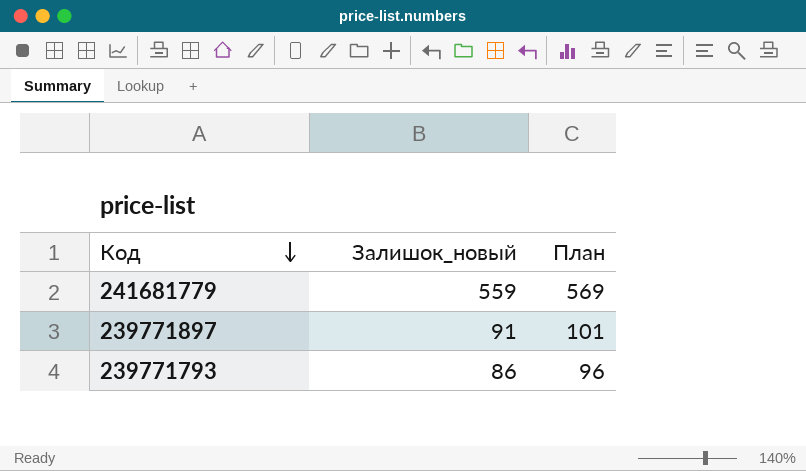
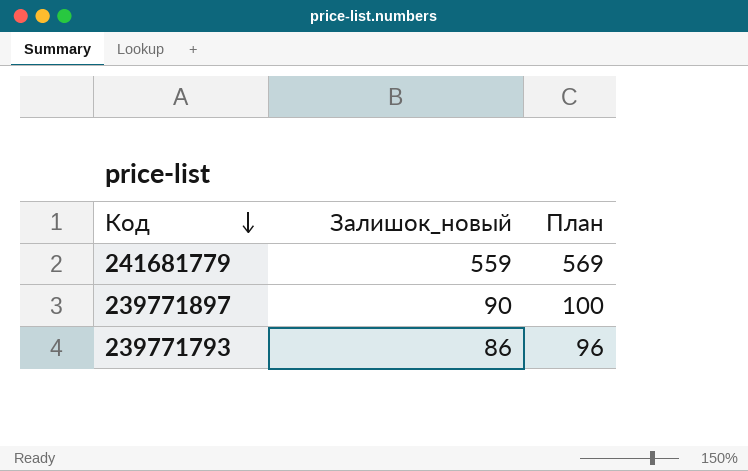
239771897 | Залишок_новый: 91 -> 90
239771897 | План: 101 -> 100

